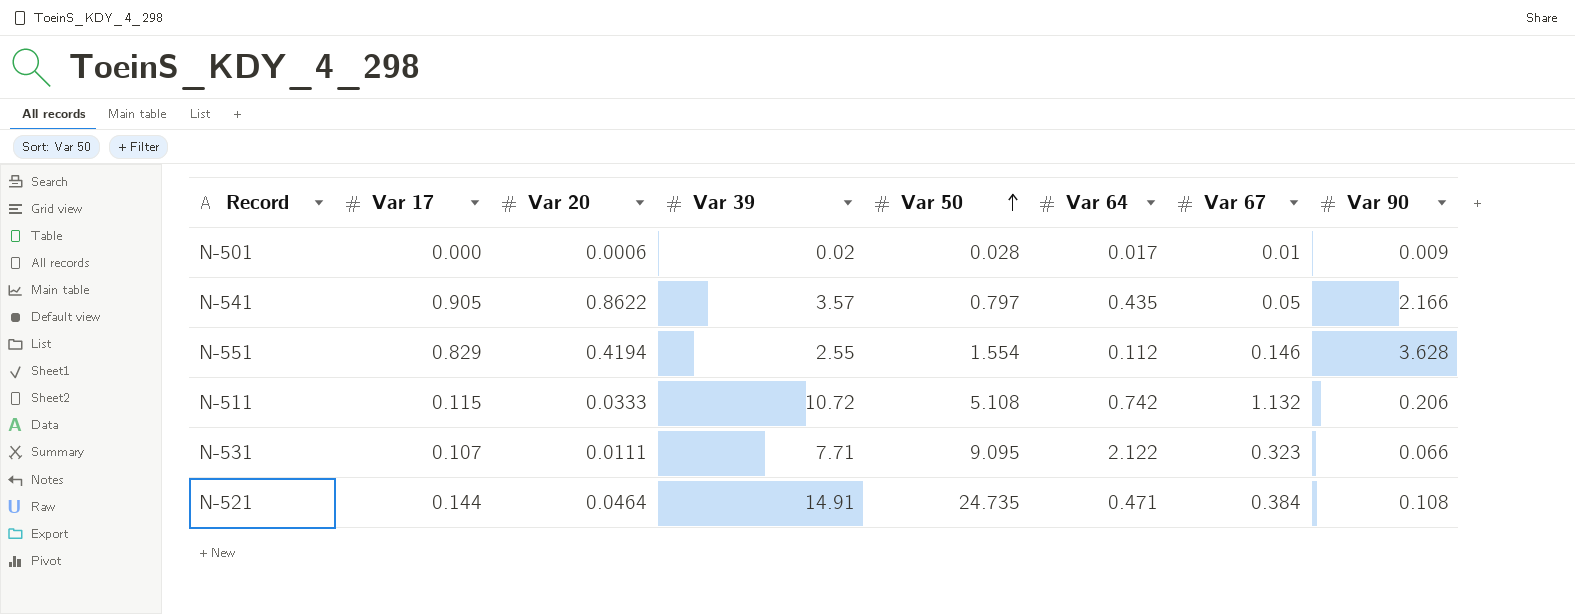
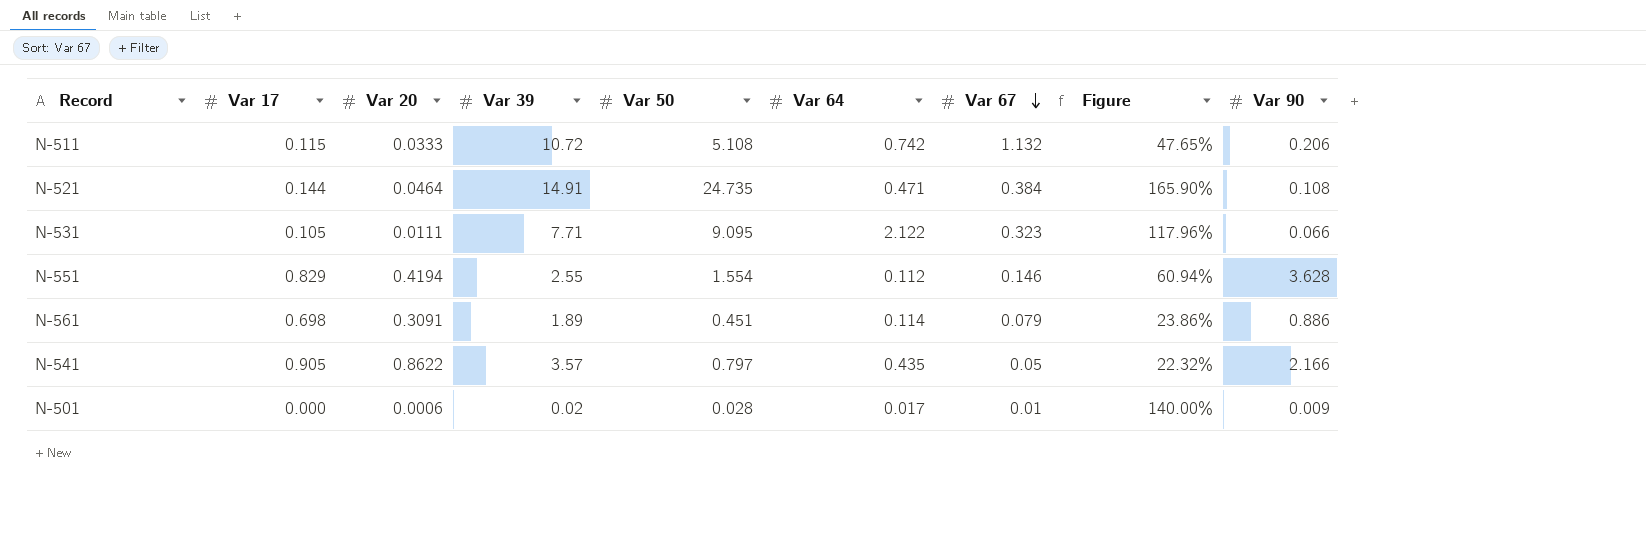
row order: Var 50 ascending -> Var 67 descending
column Figure | formula: none -> [Var 50] / [Var 39]
N-531 | Var 17: 0.107 -> 0.105
row N-561: none -> 0.698 | 0.3091 | 1.89 | 0.451 | 0.114 | 0.079 | 23.86% | 0.886

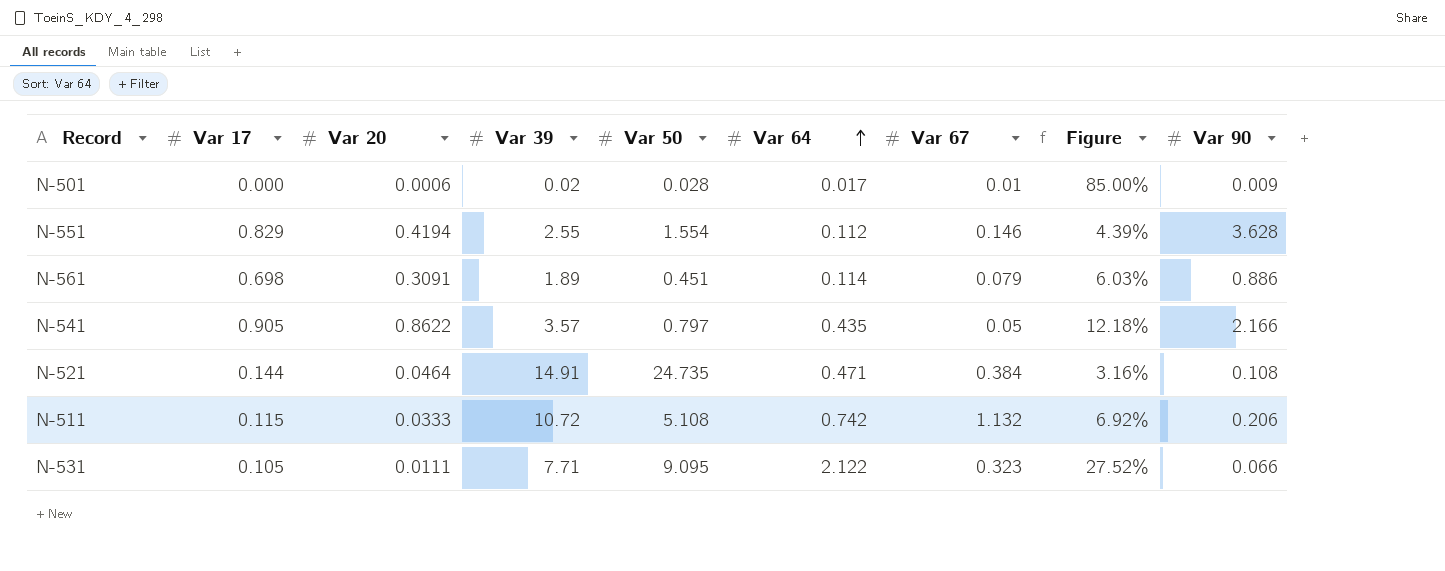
row order: Var 67 descending -> Var 64 ascending
column Figure | formula: [Var 50] / [Var 39] -> [Var 64] / [Var 39]

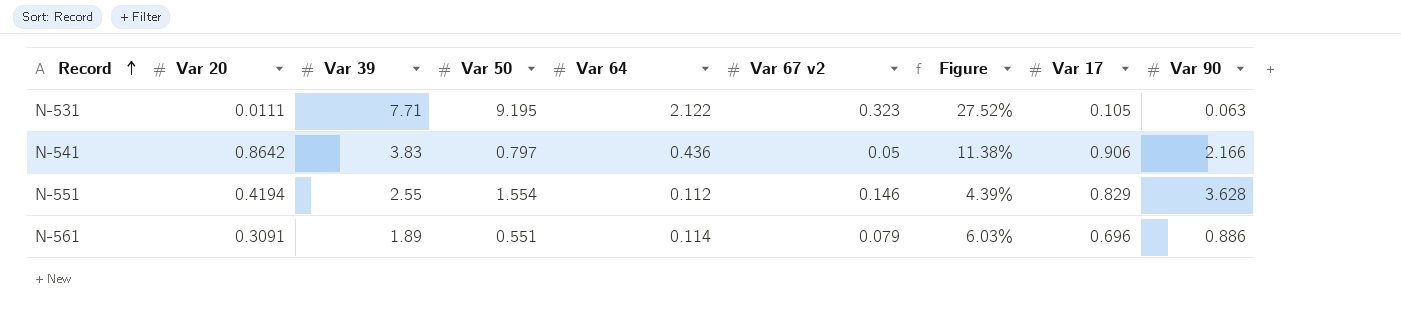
row order: Var 64 ascending -> Record ascending
column name: Var 67 -> Var 67 v2
column Var 17 | position: 2 -> 8
row N-501: 0.000 | 0.0006 | 0.02 | 0.028 | 0.017 | 0.01 | 85.00% | 0.009 -> none
row N-521: 0.144 | 0.0464 | 14.91 | 24.735 | 0.471 | 0.384 | 3.16% | 0.108 -> none
row N-511: 0.115 | 0.0333 | 10.72 | 5.108 | 0.742 | 1.132 | 6.92% | 0.206 -> none
N-531 | Var 50: 9.095 -> 9.195
N-531 | Var 90: 0.066 -> 0.063
N-541 | Var 20: 0.8622 -> 0.8642
N-541 | Var 39: 3.57 -> 3.83
N-541 | Var 64: 0.435 -> 0.436
N-541 | Figure: 12.18% -> 11.38%
N-541 | Var 17: 0.905 -> 0.906
N-561 | Var 50: 0.451 -> 0.551
N-561 | Var 17: 0.698 -> 0.696

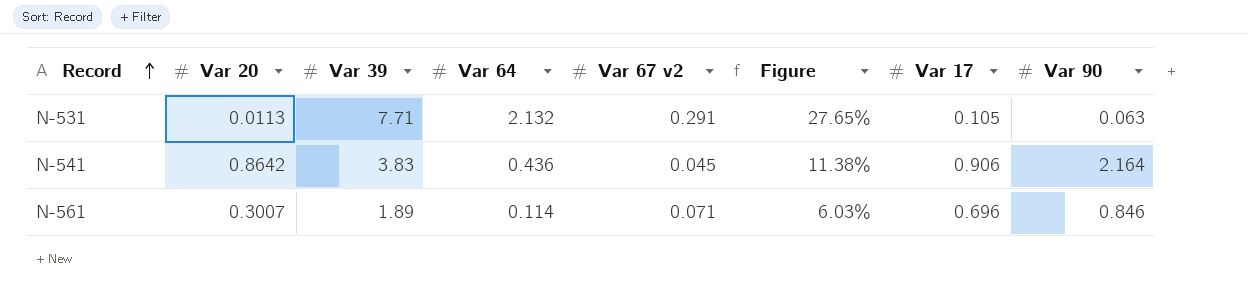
column Var 50 | position: 4 -> none
row N-551: 0.4194 | 2.55 | 1.554 | 0.112 | 0.146 | 4.39% | 0.829 | 3.628 -> none
N-531 | Var 20: 0.0111 -> 0.0113
N-531 | Var 64: 2.122 -> 2.132
N-531 | Var 67 v2: 0.323 -> 0.291
N-531 | Figure: 27.52% -> 27.65%
N-541 | Var 67 v2: 0.05 -> 0.045
N-541 | Var 90: 2.166 -> 2.164
N-561 | Var 20: 0.3091 -> 0.3007
N-561 | Var 67 v2: 0.079 -> 0.071
N-561 | Var 90: 0.886 -> 0.846

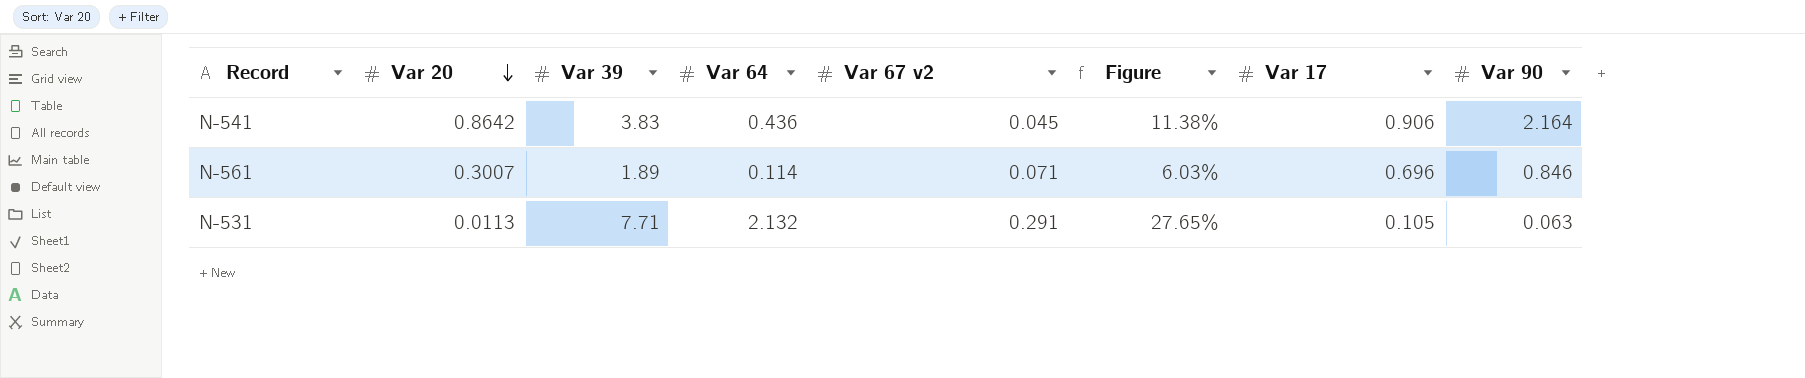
row order: Record ascending -> Var 20 descending

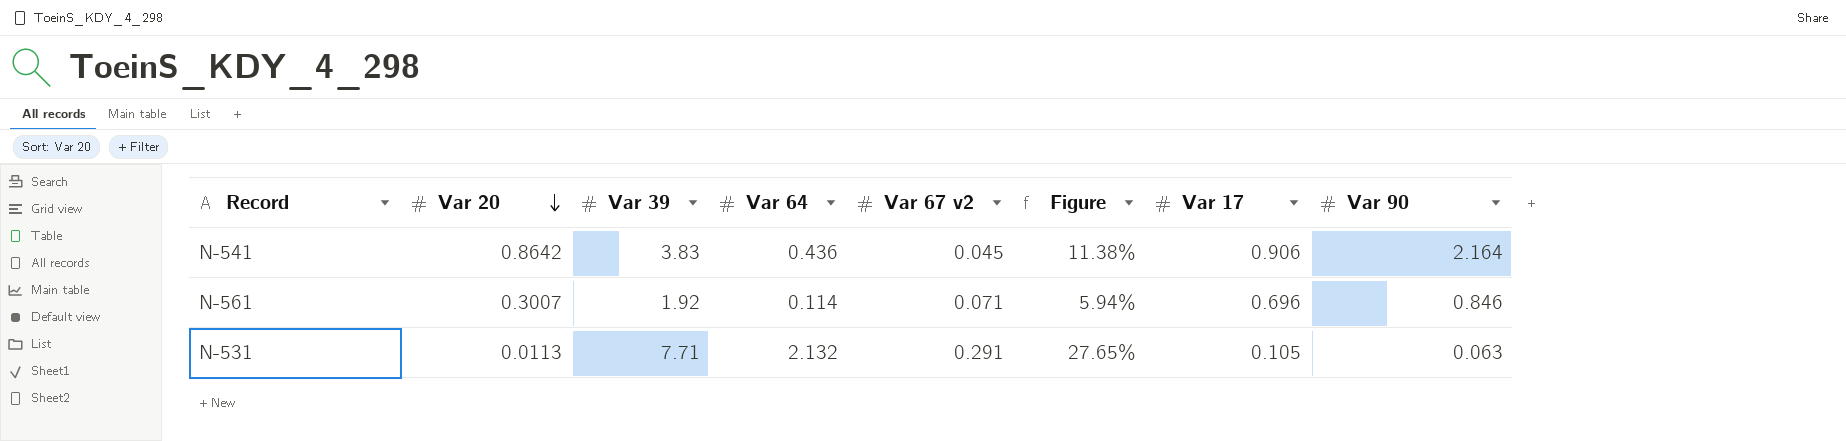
N-561 | Var 39: 1.89 -> 1.92
N-561 | Figure: 6.03% -> 5.94%

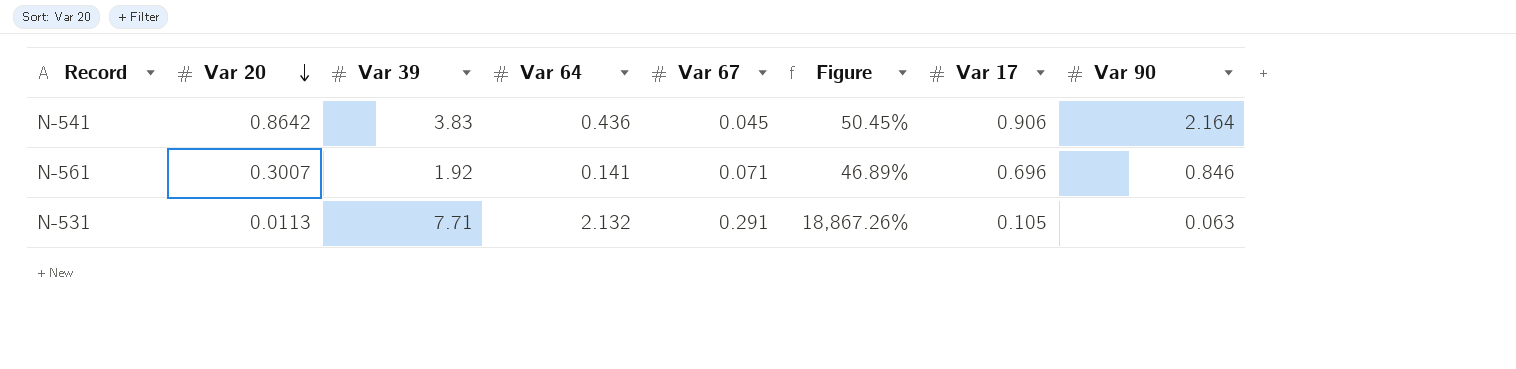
column name: Var 67 v2 -> Var 67
column Figure | formula: [Var 64] / [Var 39] -> [Var 64] / [Var 20]
N-561 | Var 64: 0.114 -> 0.141

